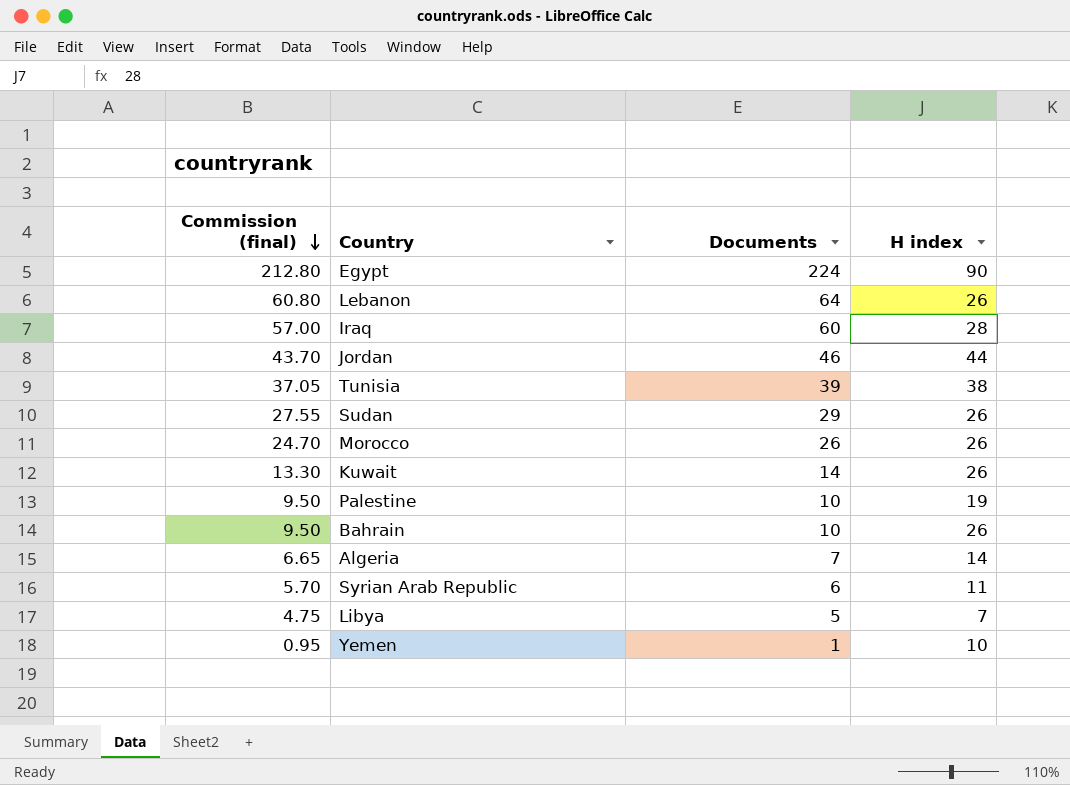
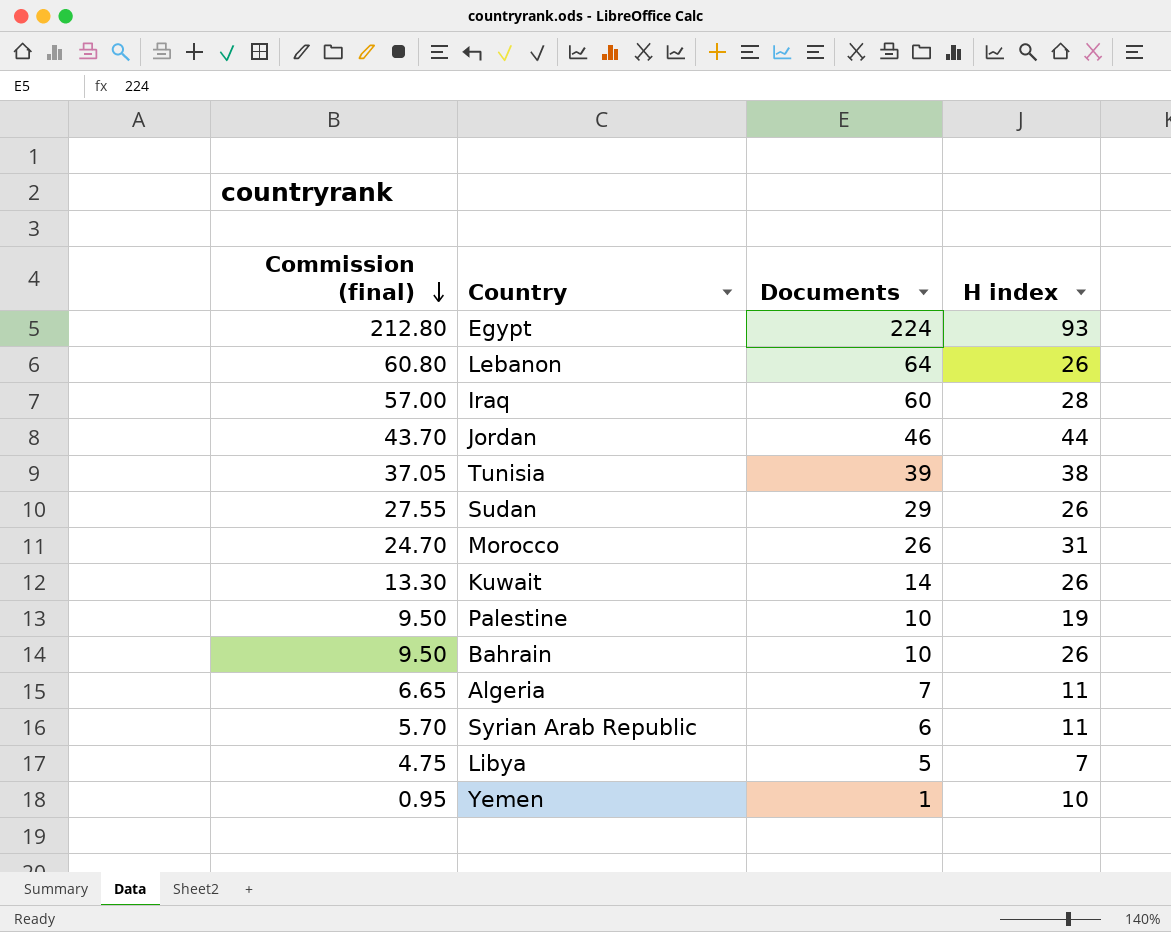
Egypt | H index: 90 -> 93
Morocco | H index: 26 -> 31
Algeria | H index: 14 -> 11

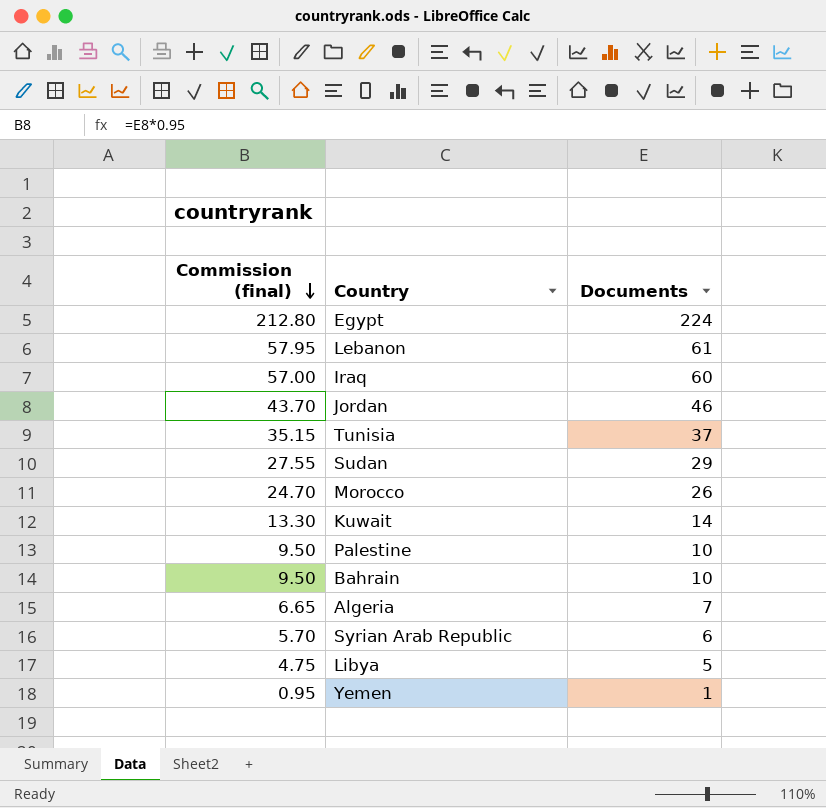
column H index | position: 4 -> none
Lebanon | Commission (final): 60.80 -> 57.95
Lebanon | Documents: 64 -> 61
Tunisia | Commission (final): 37.05 -> 35.15
Tunisia | Documents: 39 -> 37

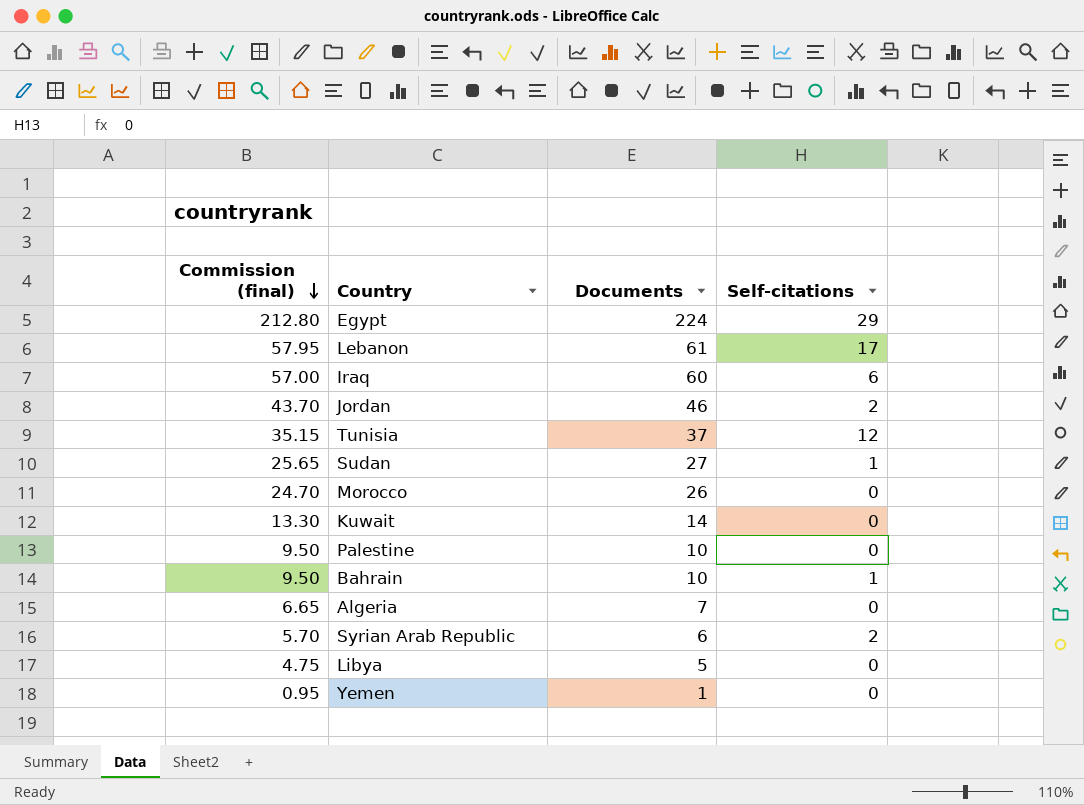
column Self-citations | position: none -> 4
Sudan | Commission (final): 27.55 -> 25.65
Sudan | Documents: 29 -> 27

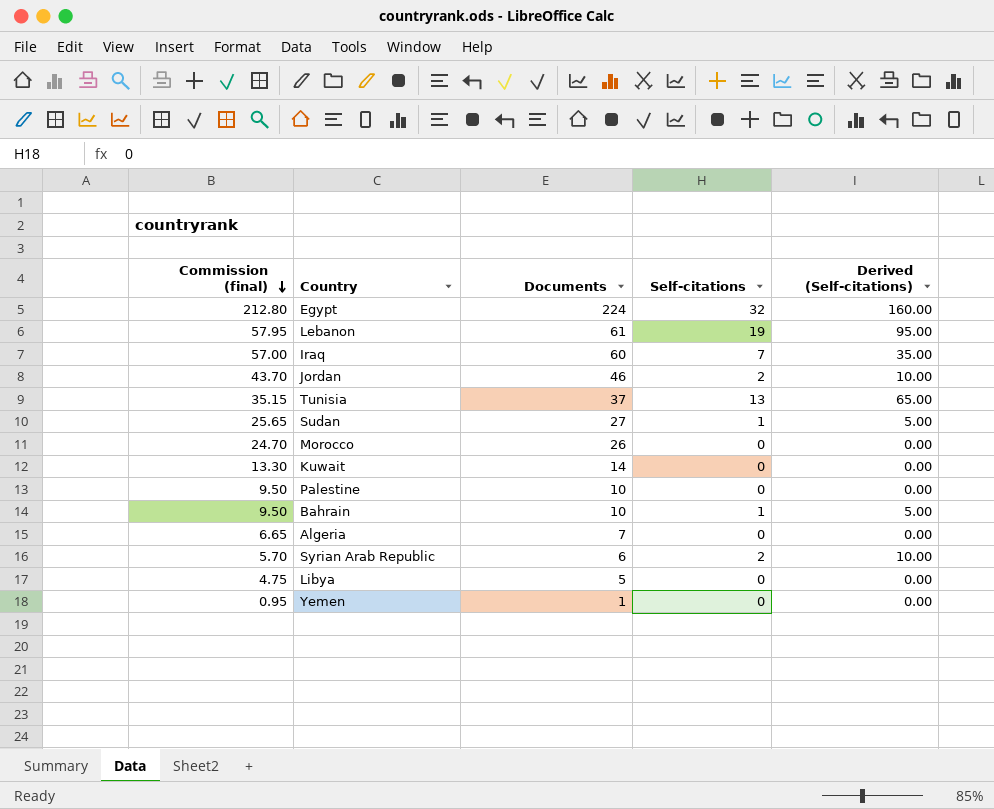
column Derived (Self-citations) | formula: none -> [Self-citations] * 5
Egypt | Self-citations: 29 -> 32
Lebanon | Self-citations: 17 -> 19
Iraq | Self-citations: 6 -> 7
Tunisia | Self-citations: 12 -> 13

